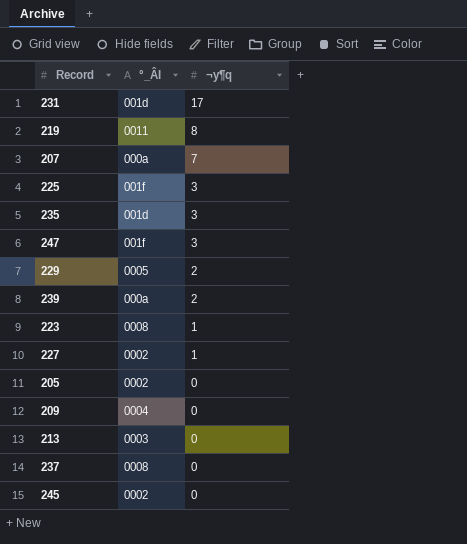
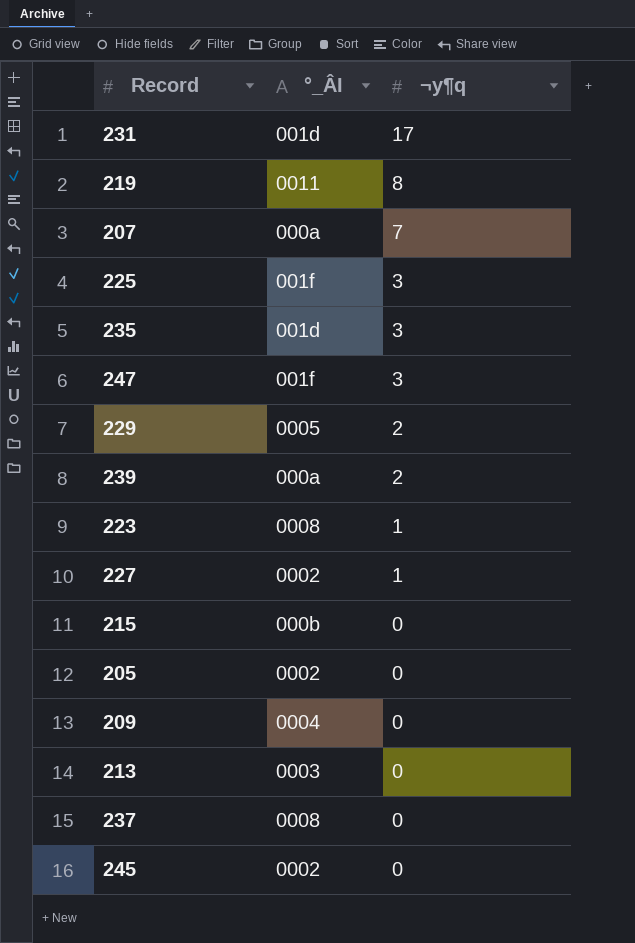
row 215: none -> 000b | 0

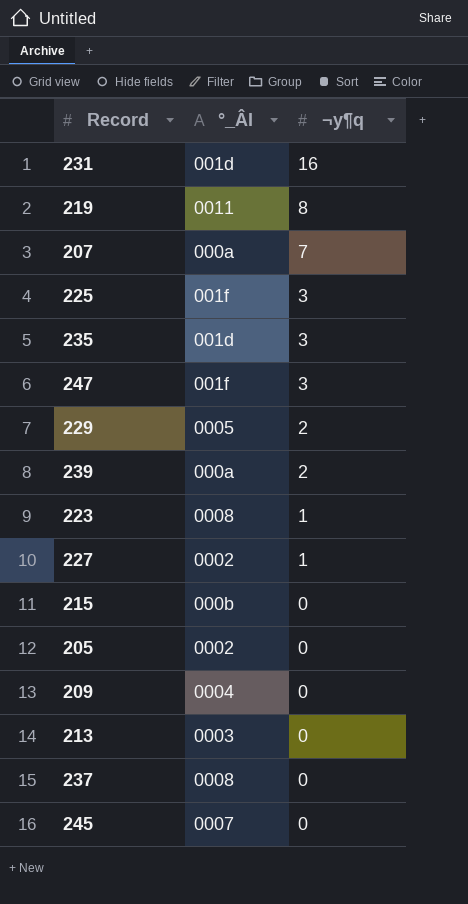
231 | ¬y¶q: 17 -> 16
245 | °_ÂI: 0002 -> 0007

